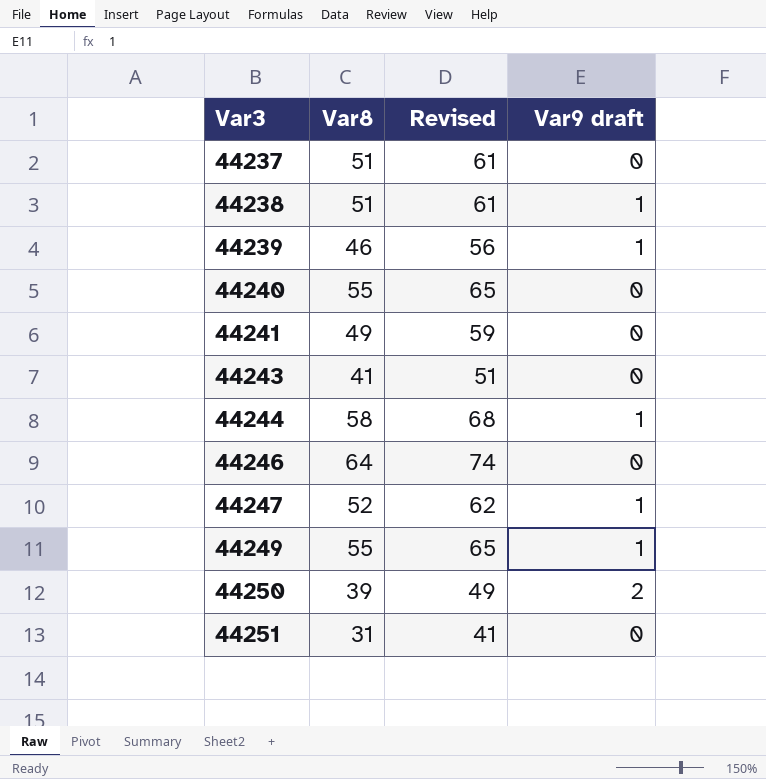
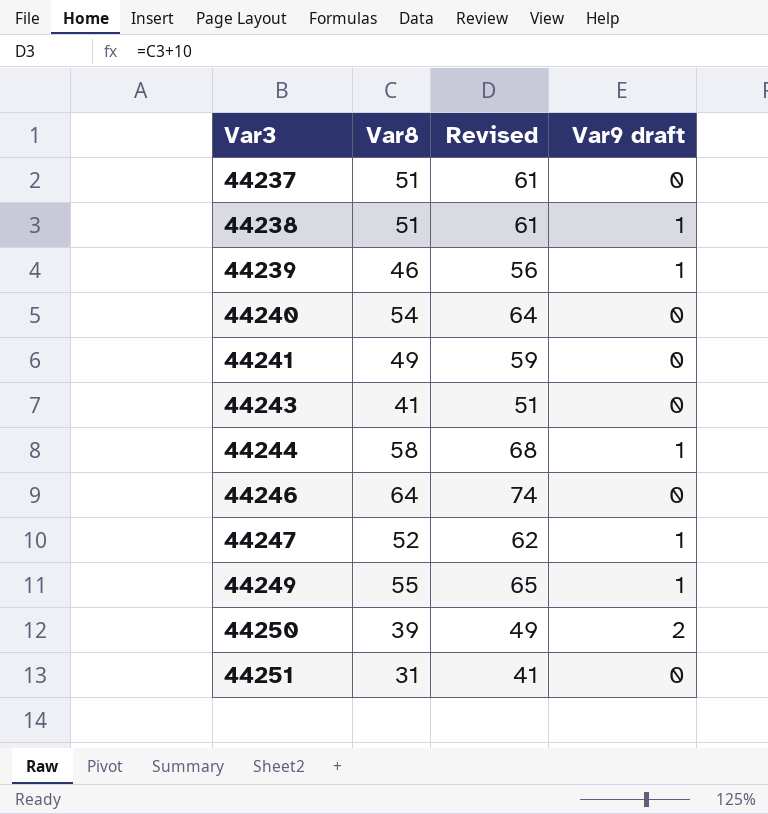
44240 | Var8: 55 -> 54
44240 | Revised: 65 -> 64

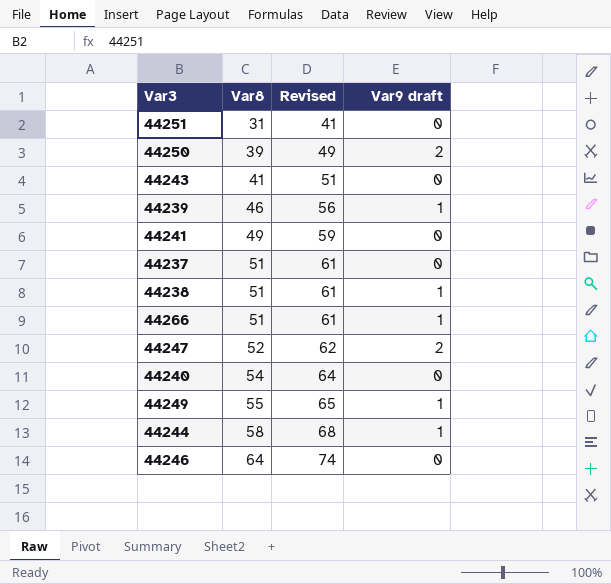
row order: Var3 ascending -> Var8 ascending
row 44266: none -> 51 | 61 | 1
44247 | Var9 draft: 1 -> 2

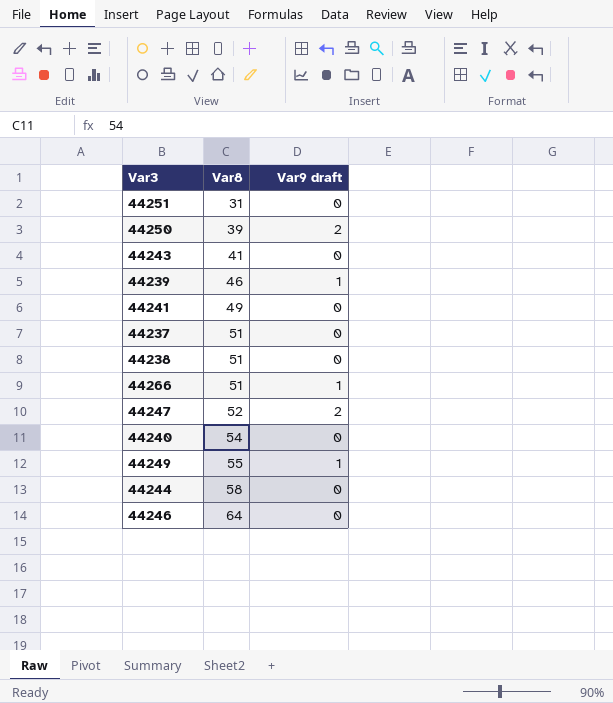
column Revised | formula: [Var8] + 10 -> none
44238 | Var9 draft: 1 -> 0
44244 | Var9 draft: 1 -> 0

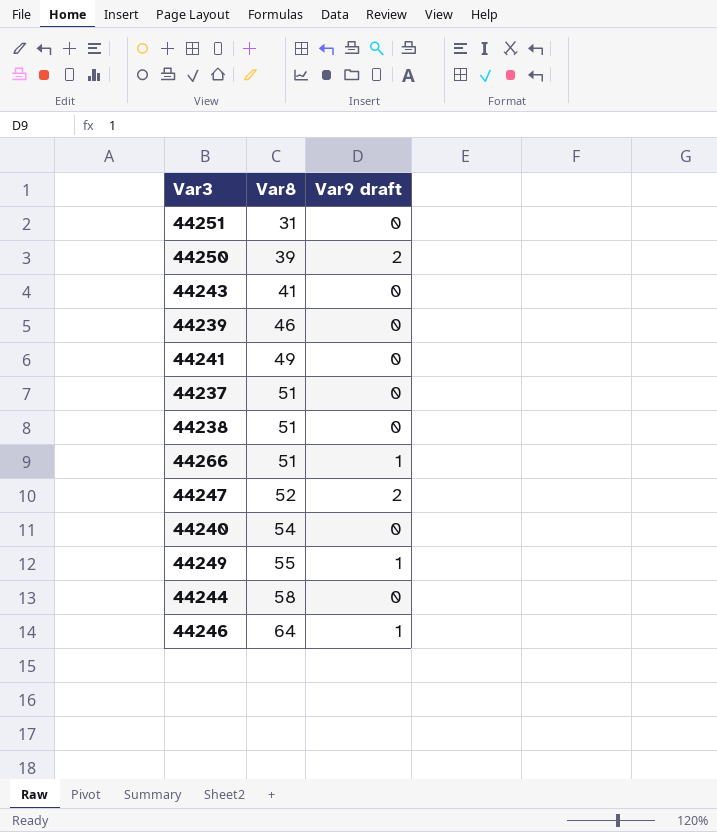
44239 | Var9 draft: 1 -> 0
44246 | Var9 draft: 0 -> 1

